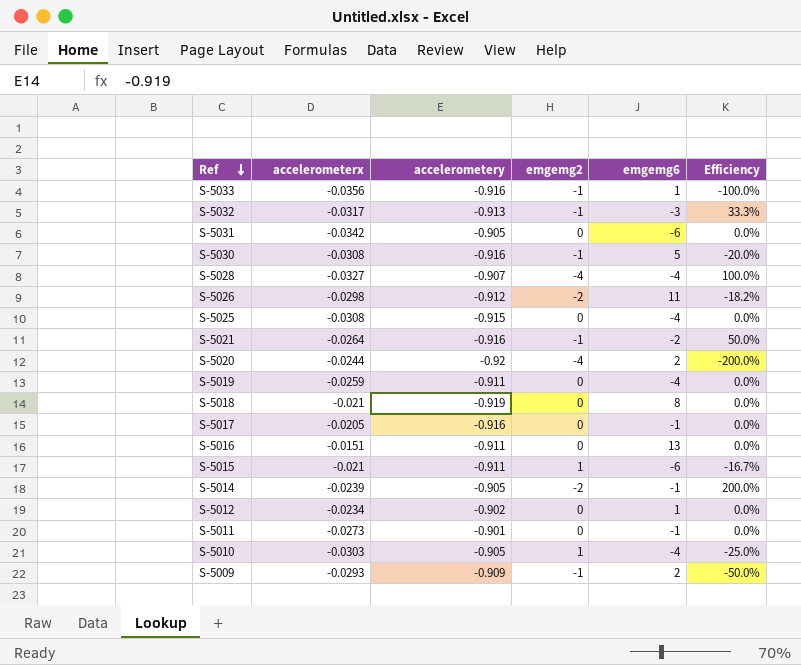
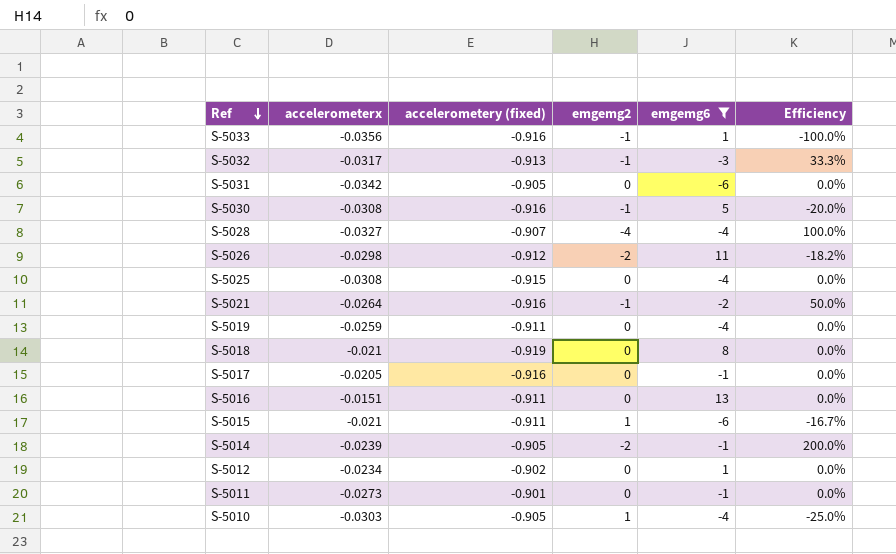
filter: none -> emgemg6 != 2
column name: accelerometery -> accelerometery (fixed)

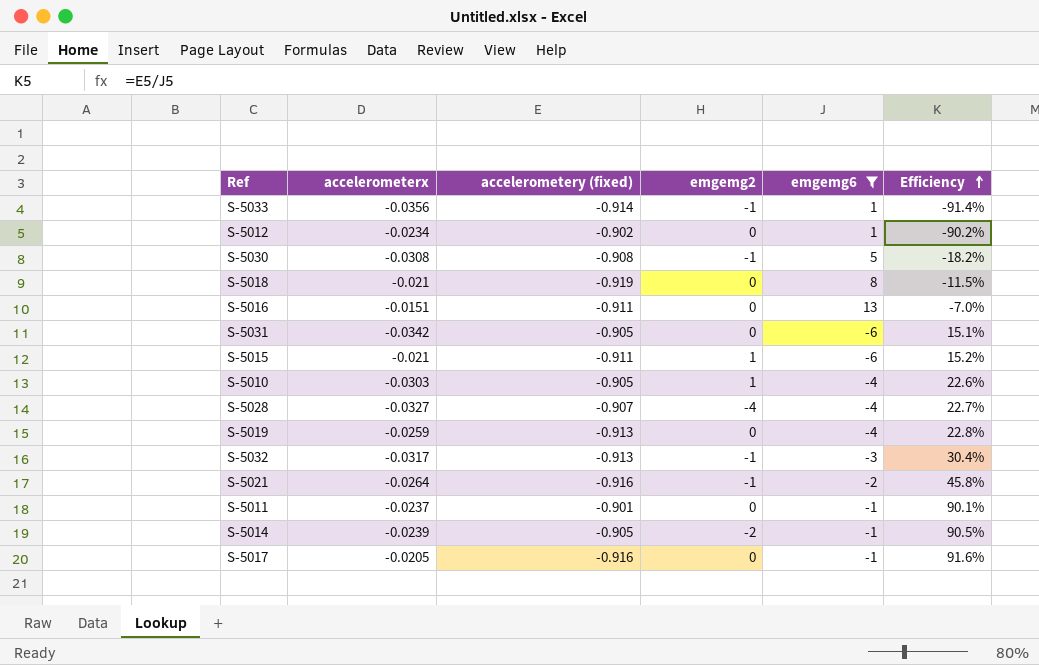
row order: Ref descending -> Efficiency ascending
column Efficiency | formula: [emgemg2] / [emgemg6] -> [accelerometery (fixed)] / [emgemg6]
row S-5026: -0.0298 | -0.912 | -2 | 11 | -18.2% -> none
row S-5025: -0.0308 | -0.915 | 0 | -4 | 0.0% -> none
S-5033 | accelerometery (fixed): -0.916 -> -0.914
S-5030 | accelerometery (fixed): -0.916 -> -0.908
S-5019 | accelerometery (fixed): -0.911 -> -0.913
S-5011 | accelerometerx: -0.0273 -> -0.0237

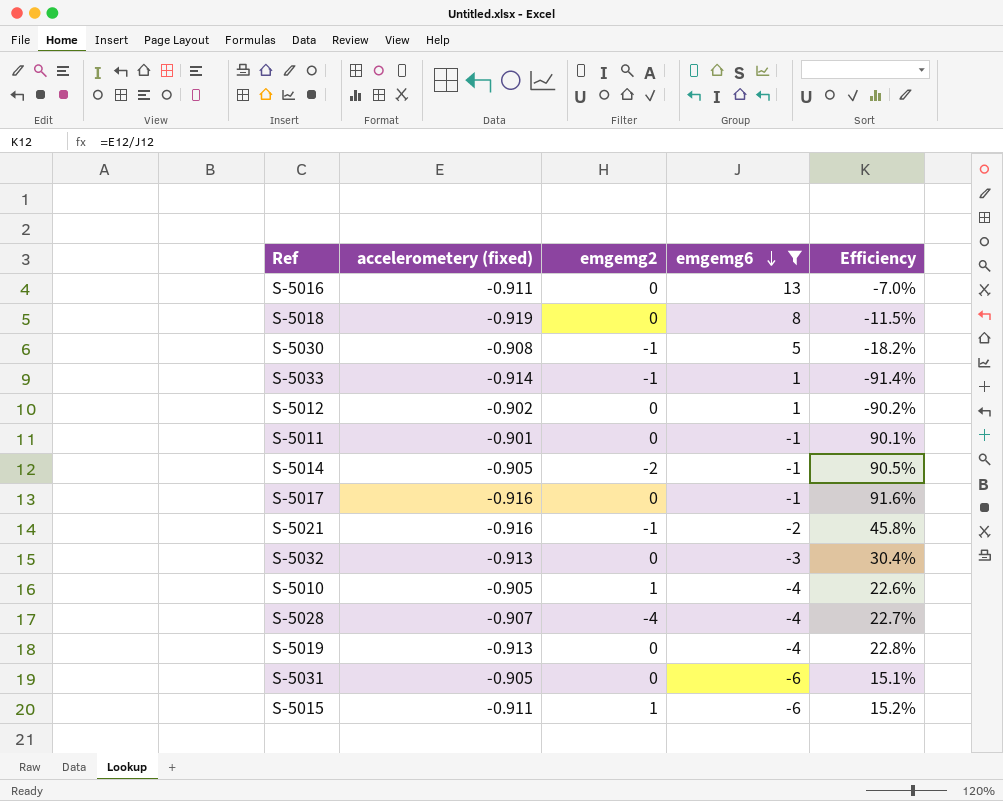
row order: Efficiency ascending -> emgemg6 descending
column accelerometerx | position: 2 -> none
S-5032 | emgemg2: -1 -> 0

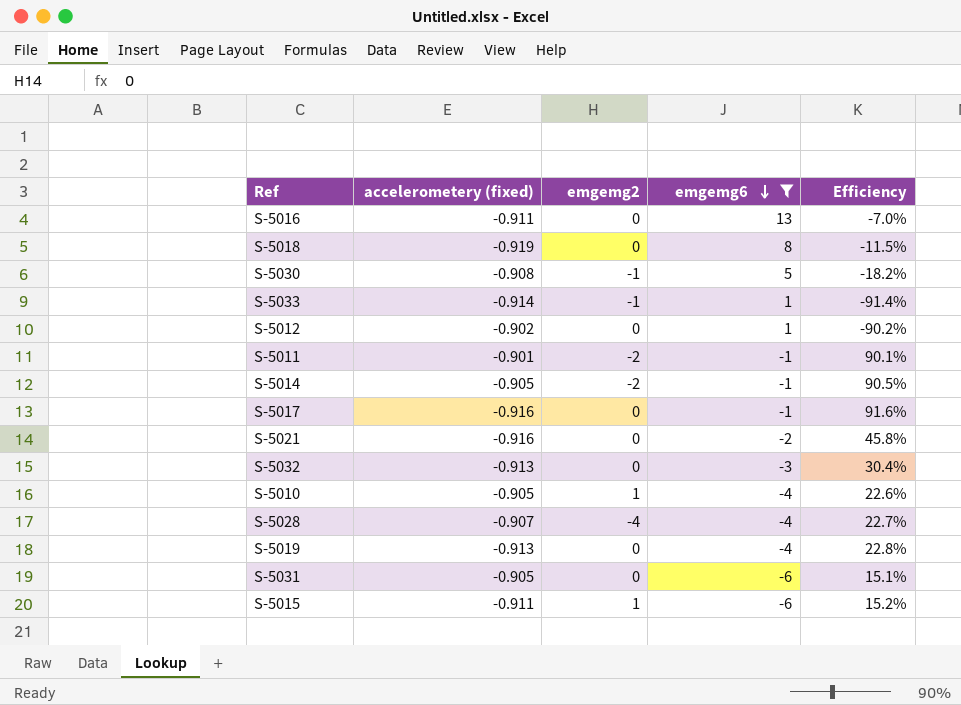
S-5011 | emgemg2: 0 -> -2
S-5021 | emgemg2: -1 -> 0

